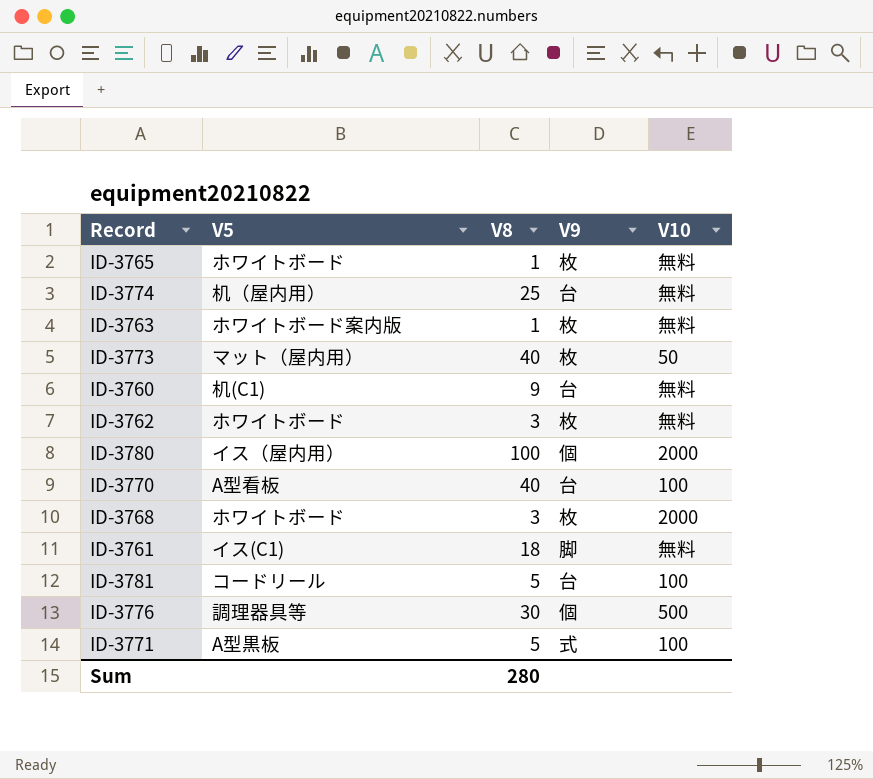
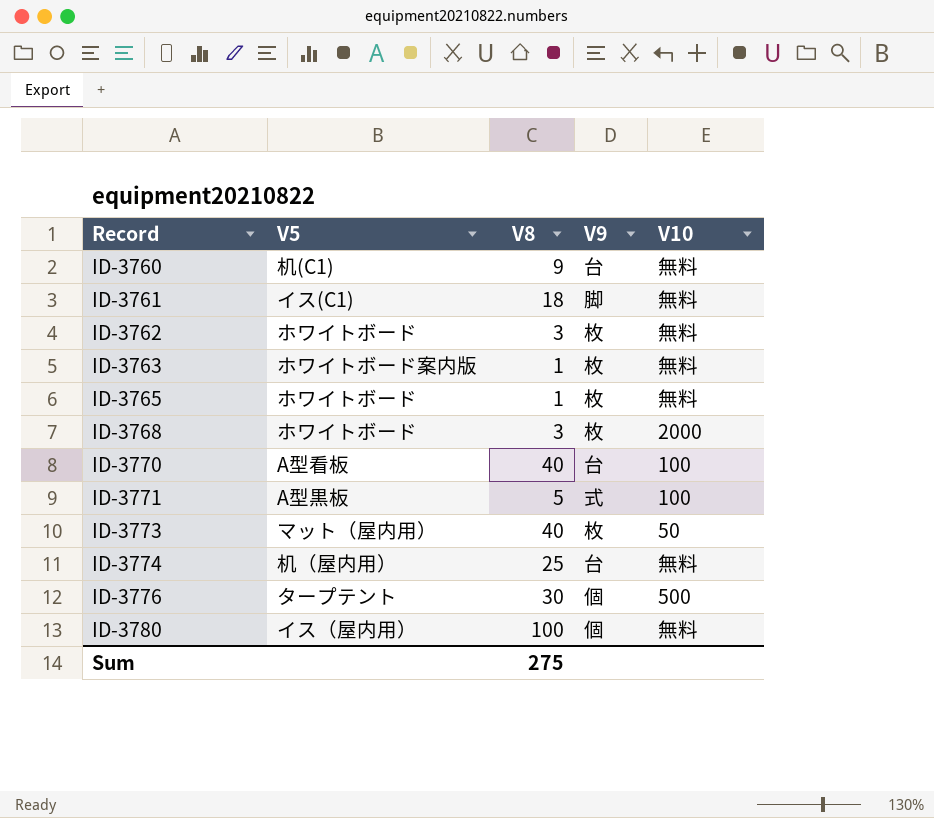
row order: none -> Record ascending
row ID-3781: コードリール | 5 | 台 | 100 -> none
ID-3776 | V5: 調理器具等 -> タープテント
ID-3780 | V10: 2000 -> 無料
Sum | V8: 280 -> 275

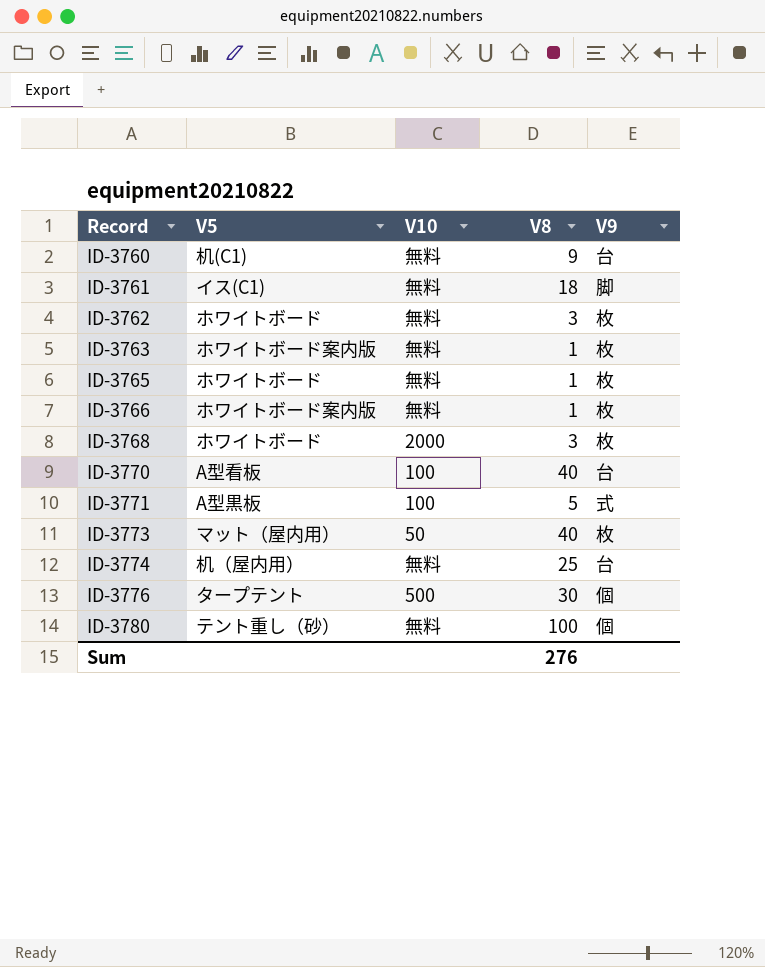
column V10 | position: 5 -> 3
row ID-3766: none -> ホワイトボード案内版 | 無料 | 1 | 枚
ID-3780 | V5: イス（屋内用） -> テント重し（砂）
Sum | V8: 275 -> 276

